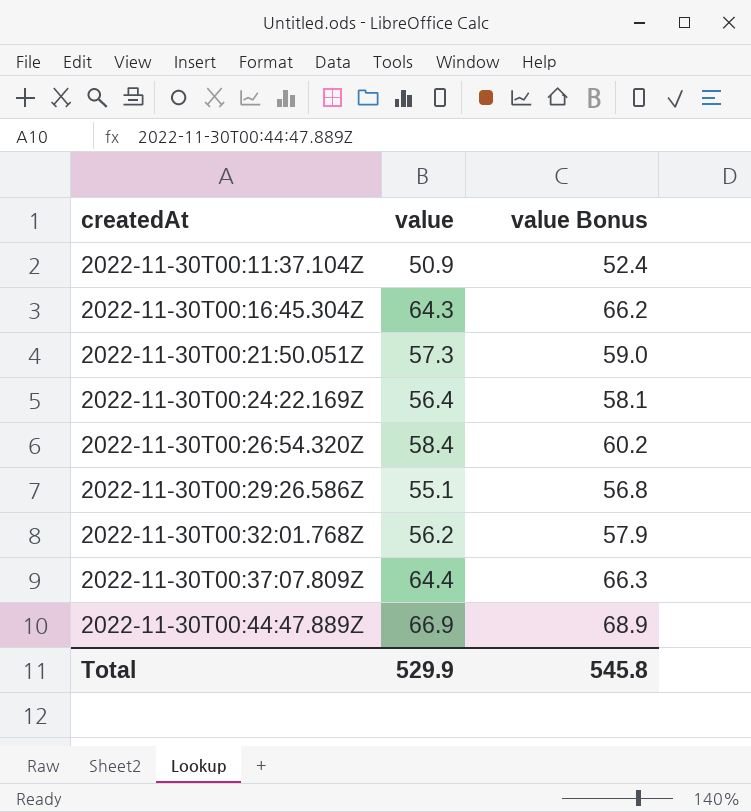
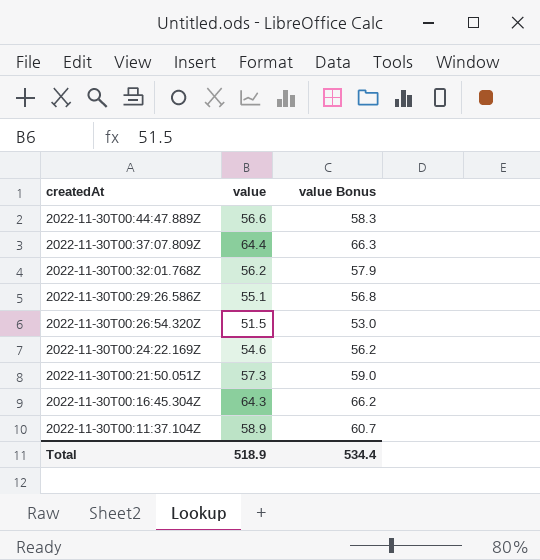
row order: createdAt ascending -> createdAt descending
2022-11-30T00:44:47.889Z | value: 66.9 -> 56.6
2022-11-30T00:44:47.889Z | value Bonus: 68.9 -> 58.3
2022-11-30T00:26:54.320Z | value: 58.4 -> 51.5
2022-11-30T00:26:54.320Z | value Bonus: 60.2 -> 53.0
2022-11-30T00:24:22.169Z | value: 56.4 -> 54.6
2022-11-30T00:24:22.169Z | value Bonus: 58.1 -> 56.2
2022-11-30T00:11:37.104Z | value: 50.9 -> 58.9
2022-11-30T00:11:37.104Z | value Bonus: 52.4 -> 60.7
Total | value: 529.9 -> 518.9
Total | value Bonus: 545.8 -> 534.4

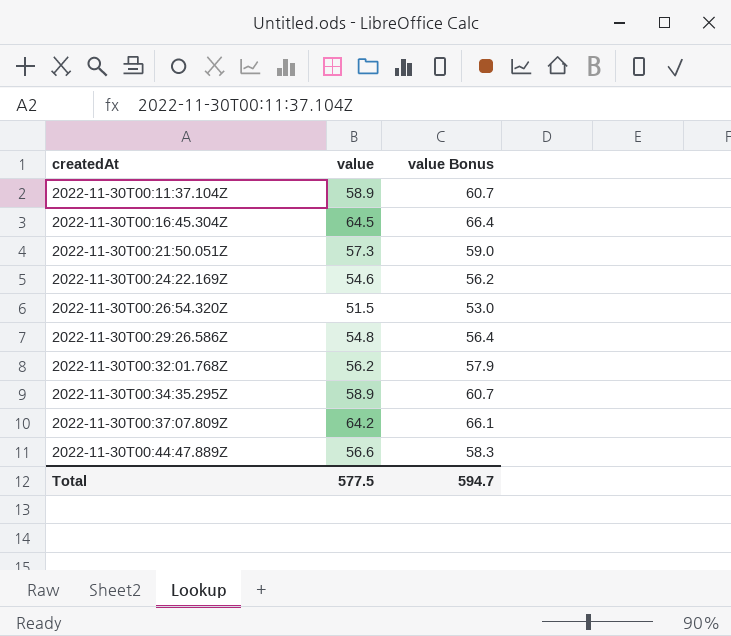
row order: createdAt descending -> createdAt ascending
2022-11-30T00:16:45.304Z | value: 64.3 -> 64.5
2022-11-30T00:16:45.304Z | value Bonus: 66.2 -> 66.4
2022-11-30T00:29:26.586Z | value: 55.1 -> 54.8
2022-11-30T00:29:26.586Z | value Bonus: 56.8 -> 56.4
row 2022-11-30T00:34:35.295Z: none -> 58.9 | 60.7
2022-11-30T00:37:07.809Z | value: 64.4 -> 64.2
2022-11-30T00:37:07.809Z | value Bonus: 66.3 -> 66.1
Total | value: 518.9 -> 577.5
Total | value Bonus: 534.4 -> 594.7

